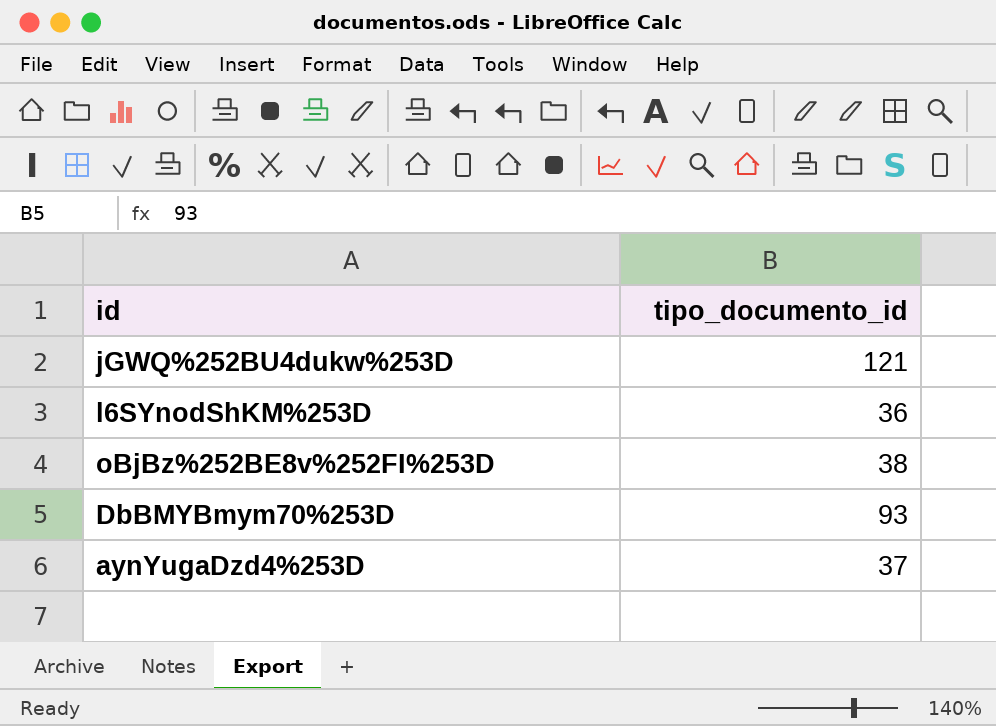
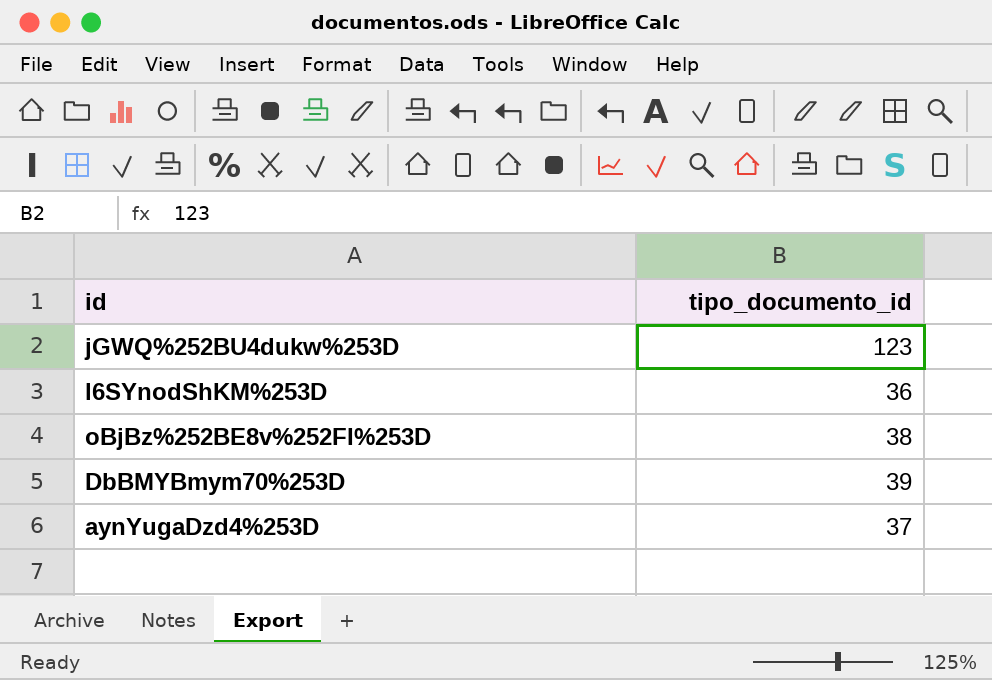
jGWQ%252BU4dukw%253D | tipo_documento_id: 121 -> 123
DbBMYBmym70%253D | tipo_documento_id: 93 -> 39

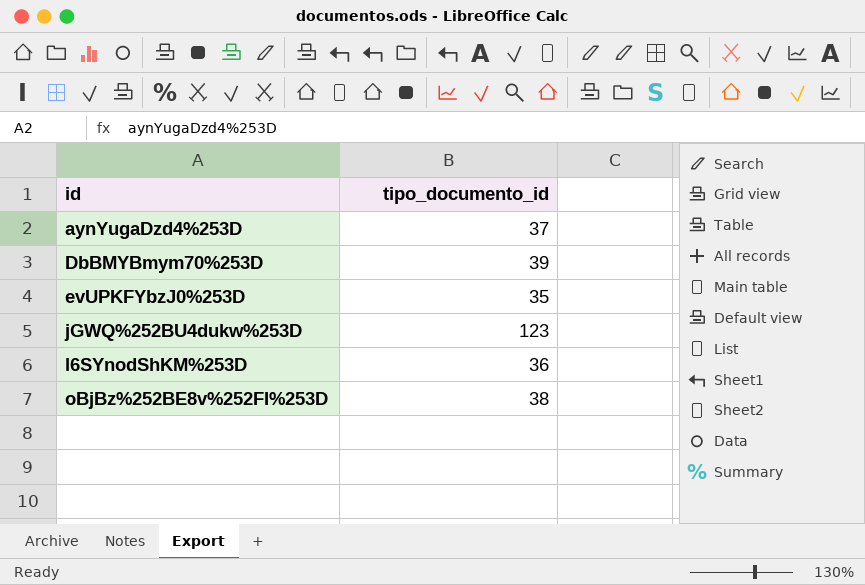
row order: none -> id ascending
row evUPKFYbzJ0%253D: none -> 35

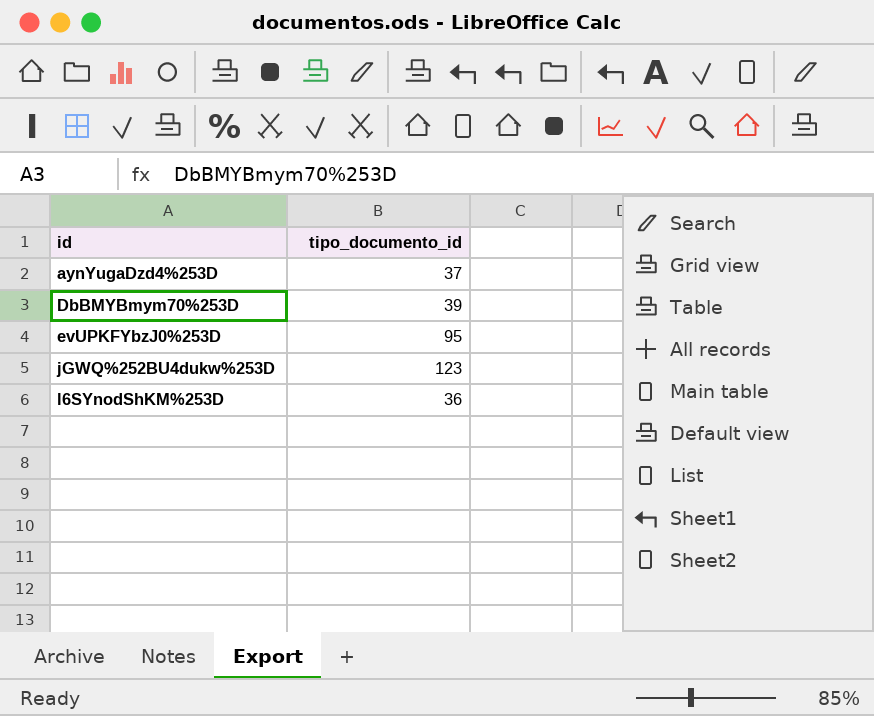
row oBjBz%252BE8v%252FI%253D: 38 -> none
evUPKFYbzJ0%253D | tipo_documento_id: 35 -> 95

